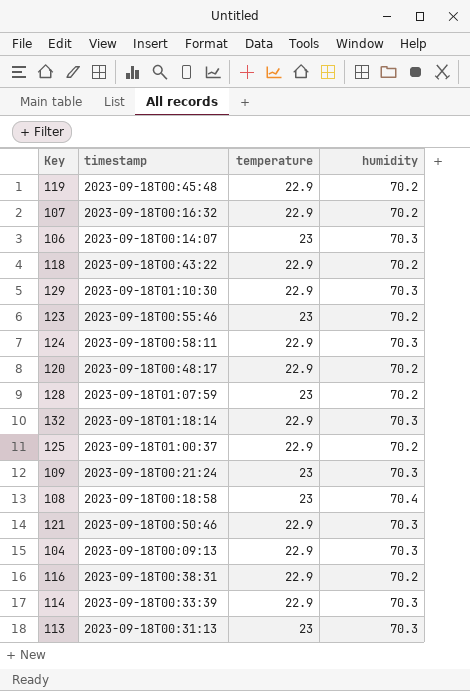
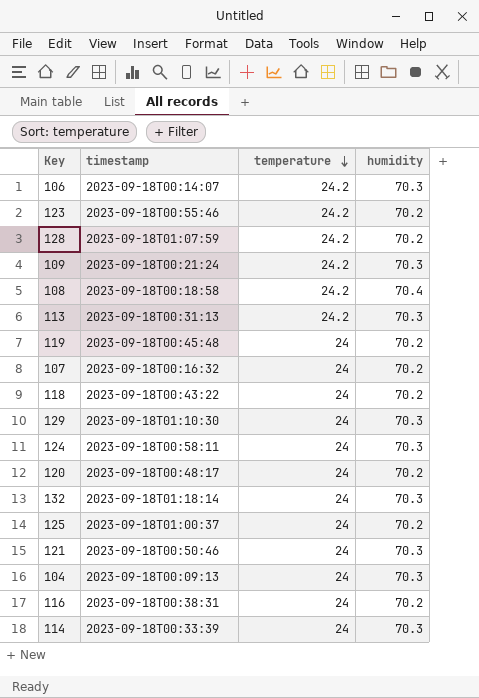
row order: none -> temperature descending
106 | temperature: 23 -> 24.2
123 | temperature: 23 -> 24.2
128 | temperature: 23 -> 24.2
109 | temperature: 23 -> 24.2
108 | temperature: 23 -> 24.2
113 | temperature: 23 -> 24.2
119 | temperature: 22.9 -> 24
107 | temperature: 22.9 -> 24
118 | temperature: 22.9 -> 24
129 | temperature: 22.9 -> 24
124 | temperature: 22.9 -> 24
120 | temperature: 22.9 -> 24
132 | temperature: 22.9 -> 24
125 | temperature: 22.9 -> 24
121 | temperature: 22.9 -> 24
104 | temperature: 22.9 -> 24
116 | temperature: 22.9 -> 24
114 | temperature: 22.9 -> 24

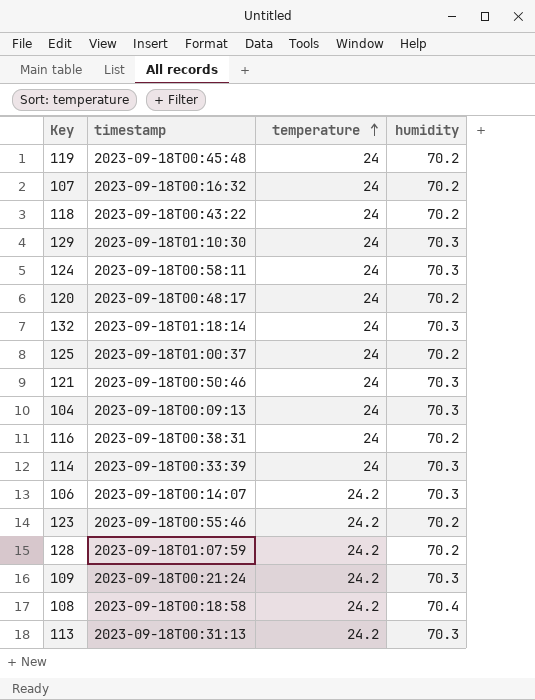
row order: temperature descending -> temperature ascending

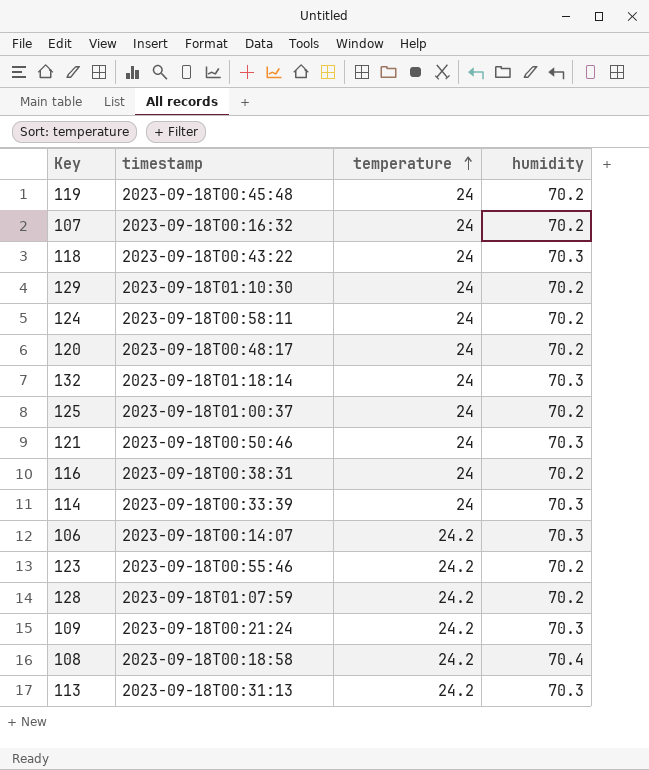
row 104: 2023-09-18T00:09:13 | 24 | 70.3 -> none
118 | humidity: 70.2 -> 70.3
129 | humidity: 70.3 -> 70.2
124 | humidity: 70.3 -> 70.2

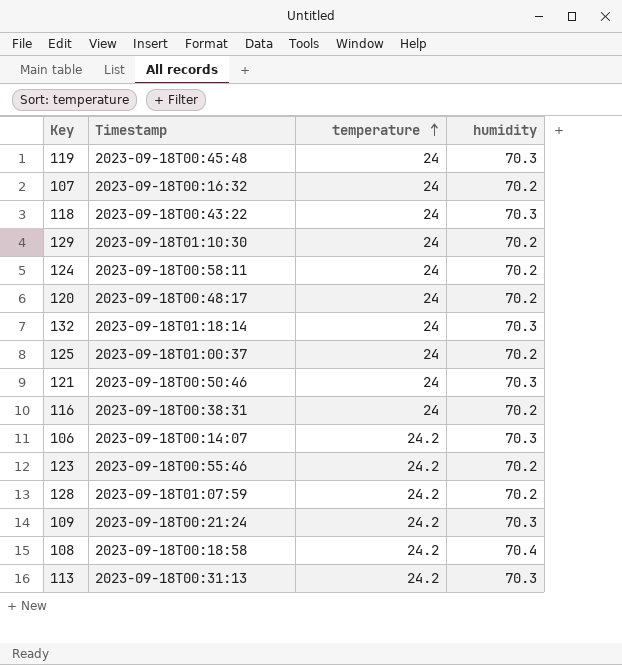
column name: timestamp -> Timestamp
row 114: 2023-09-18T00:33:39 | 24 | 70.3 -> none
119 | humidity: 70.2 -> 70.3

